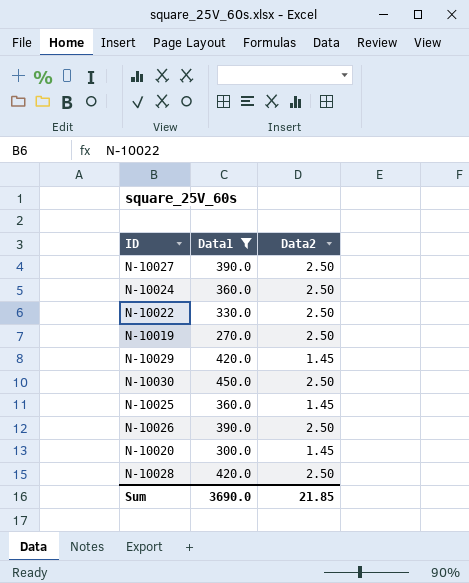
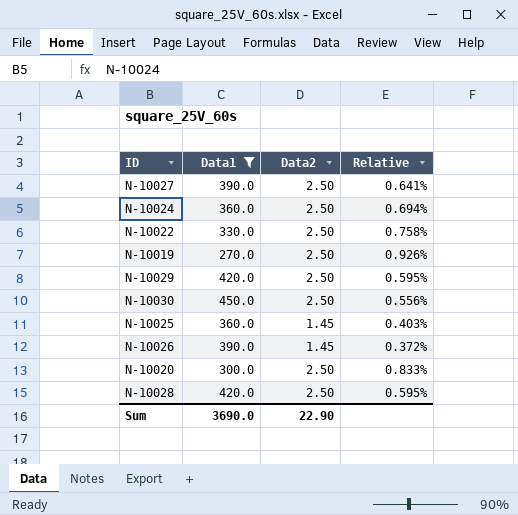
column Relative | formula: none -> [Data2] / [Data1]
N-10029 | Data2: 1.45 -> 2.50
N-10026 | Data2: 2.50 -> 1.45
N-10020 | Data2: 1.45 -> 2.50
Sum | Data2: 21.85 -> 22.90

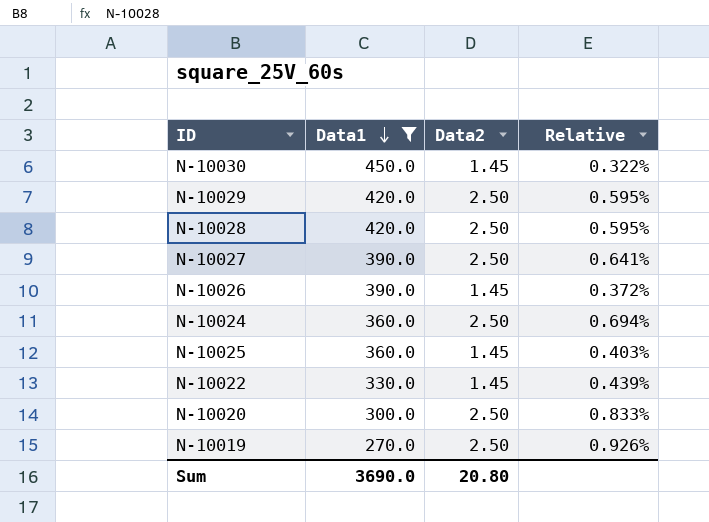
row order: none -> Data1 descending
N-10030 | Data2: 2.50 -> 1.45
N-10030 | Relative: 0.556% -> 0.322%
N-10022 | Data2: 2.50 -> 1.45
N-10022 | Relative: 0.758% -> 0.439%
Sum | Data2: 22.90 -> 20.80

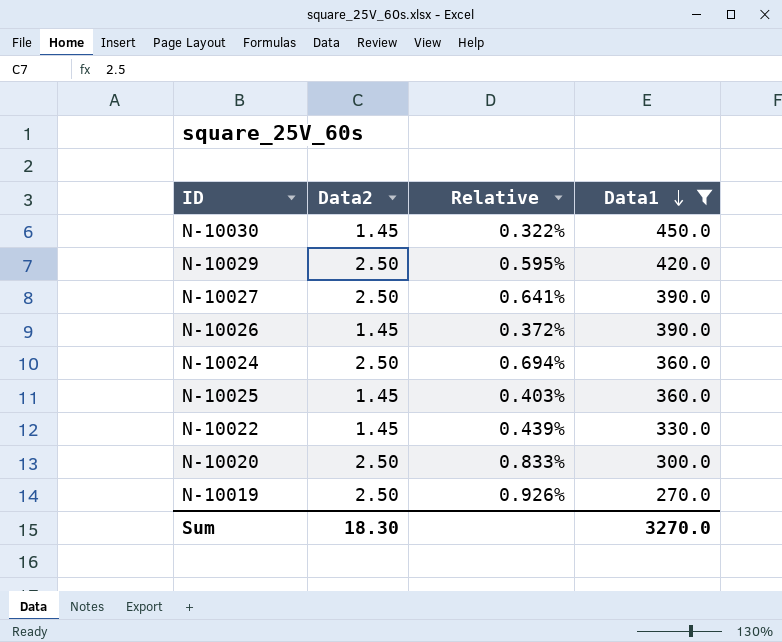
column Data1 | position: 2 -> 4
row N-10028: 420.0 | 2.50 | 0.595% -> none
Sum | Data2: 20.80 -> 18.30
Sum | Data1: 3690.0 -> 3270.0

